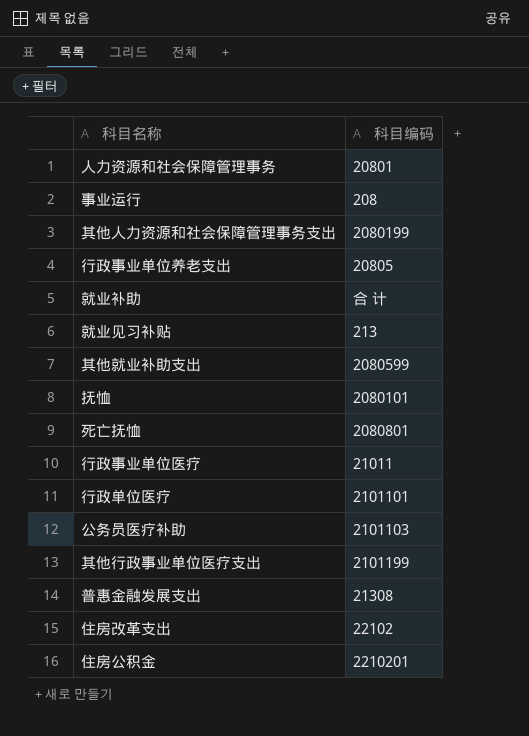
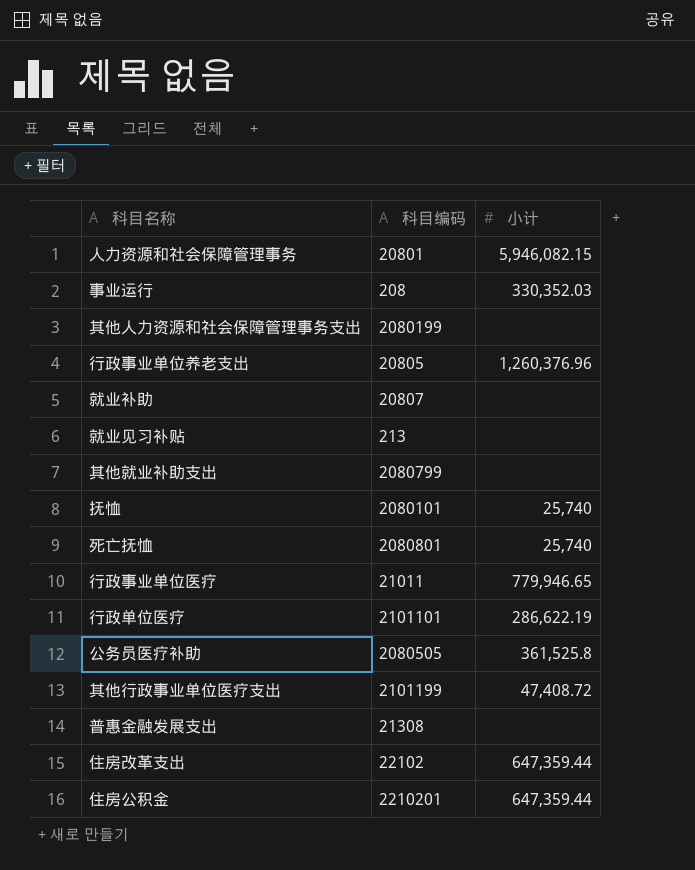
column 小计 | position: none -> 3
就业补助 | 科目编码: 合 计 -> 20807
其他就业补助支出 | 科目编码: 2080599 -> 2080799
公务员医疗补助 | 科目编码: 2101103 -> 2080505

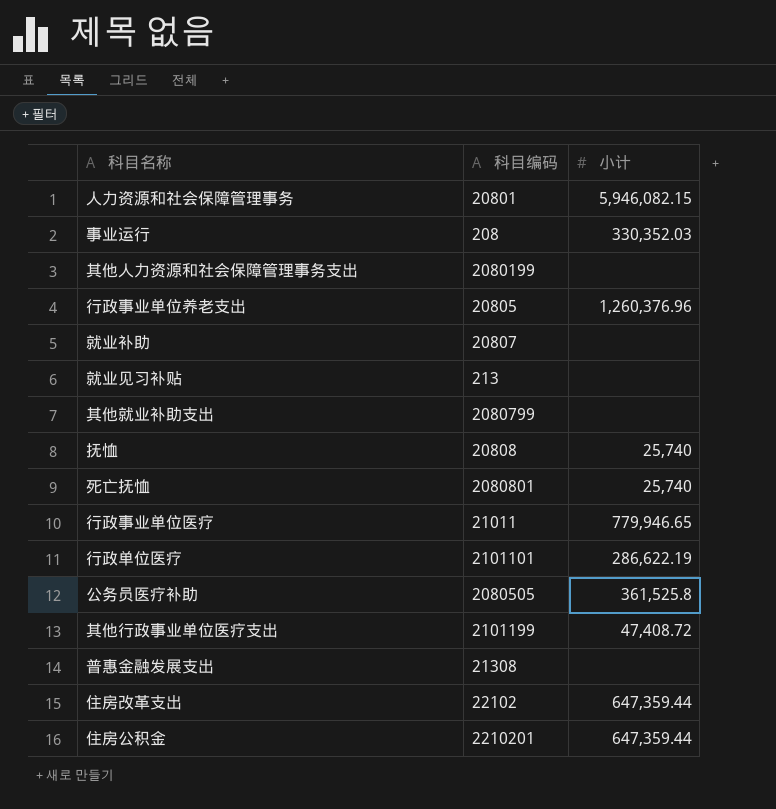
抚恤 | 科目编码: 2080101 -> 20808

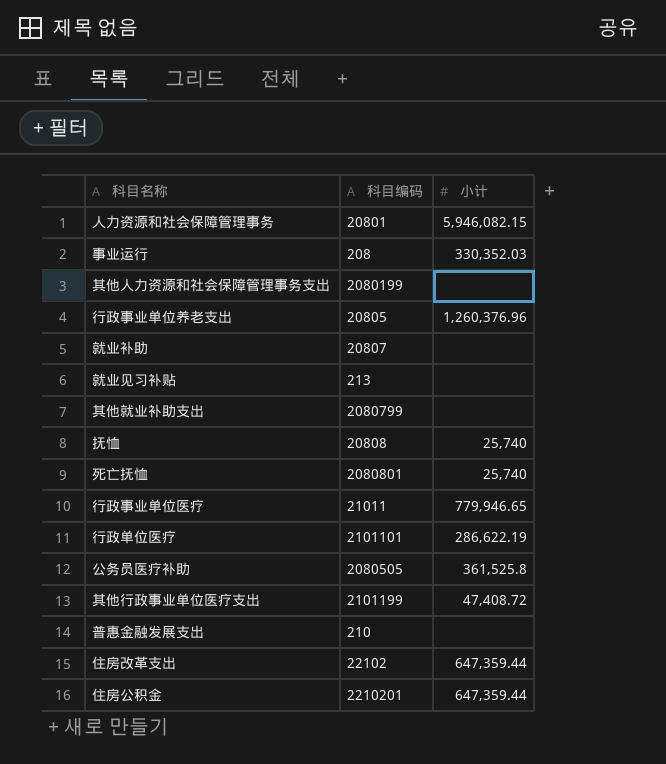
普惠金融发展支出 | 科目编码: 21308 -> 210

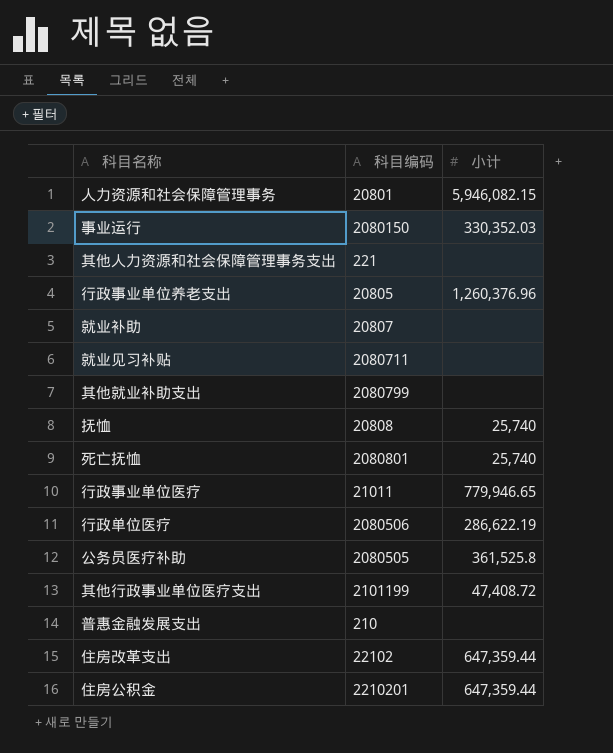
事业运行 | 科目编码: 208 -> 2080150
其他人力资源和社会保障管理事务支出 | 科目编码: 2080199 -> 221
就业见习补贴 | 科目编码: 213 -> 2080711
行政单位医疗 | 科目编码: 2101101 -> 2080506

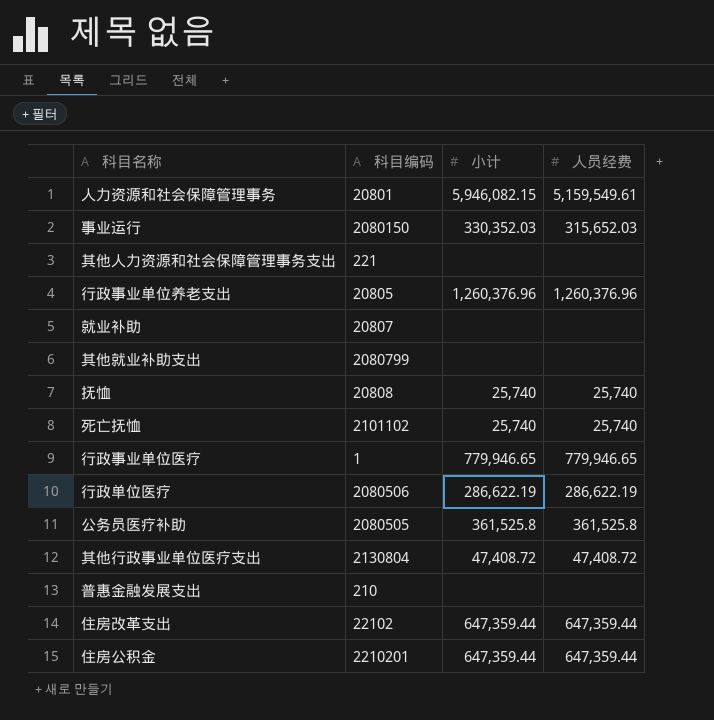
column 人员经费 | position: none -> 4
row 就业见习补贴: 2080711 | none -> none
死亡抚恤 | 科目编码: 2080801 -> 2101102
行政事业单位医疗 | 科目编码: 21011 -> 1
其他行政事业单位医疗支出 | 科目编码: 2101199 -> 2130804

